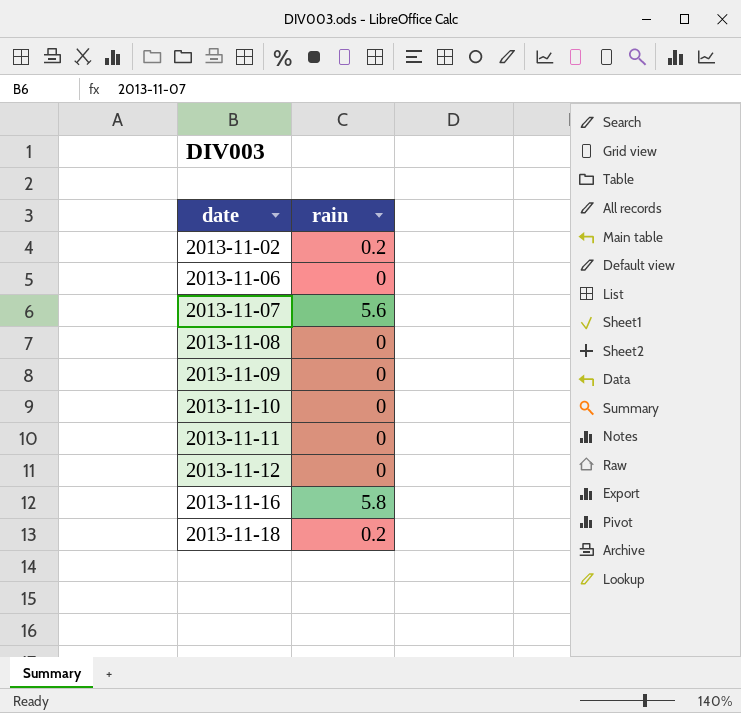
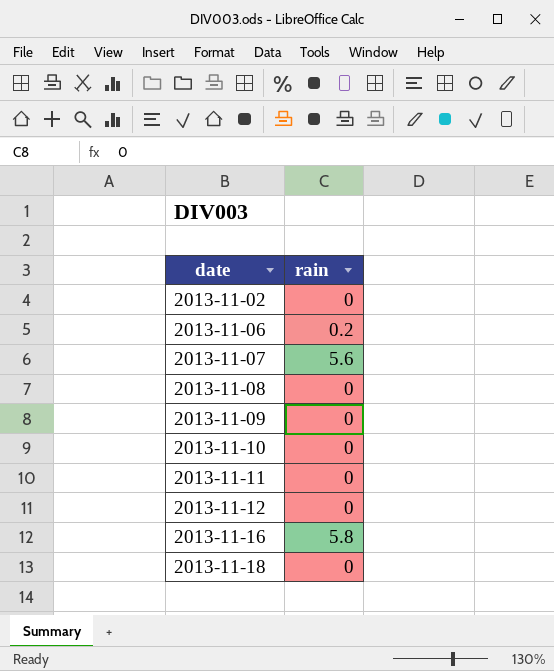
2013-11-02 | rain: 0.2 -> 0
2013-11-06 | rain: 0 -> 0.2
2013-11-18 | rain: 0.2 -> 0

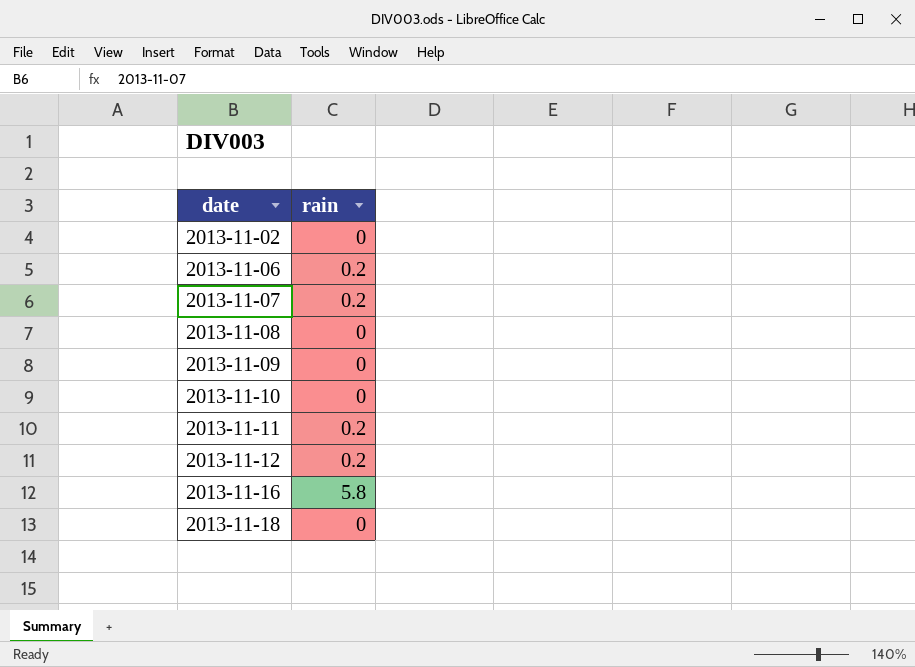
2013-11-07 | rain: 5.6 -> 0.2
2013-11-11 | rain: 0 -> 0.2
2013-11-12 | rain: 0 -> 0.2

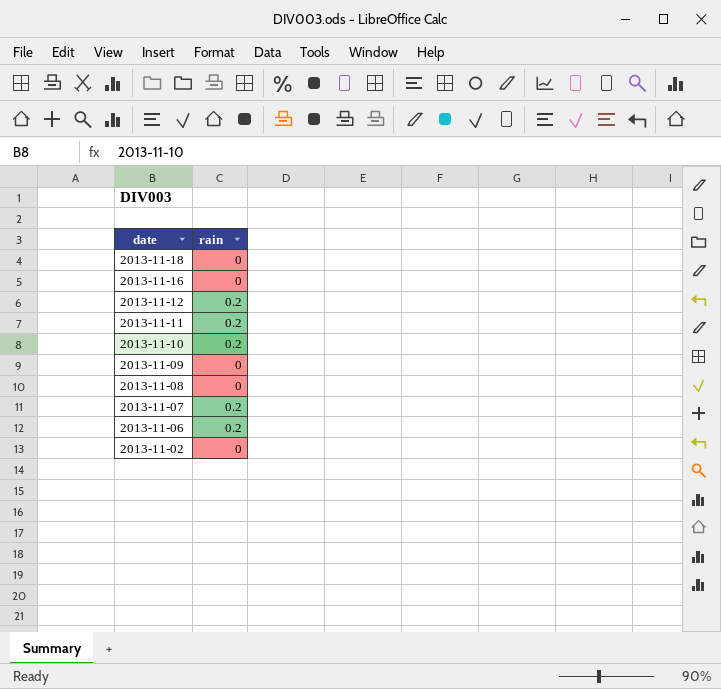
row order: date ascending -> date descending
2013-11-16 | rain: 5.8 -> 0
2013-11-10 | rain: 0 -> 0.2

